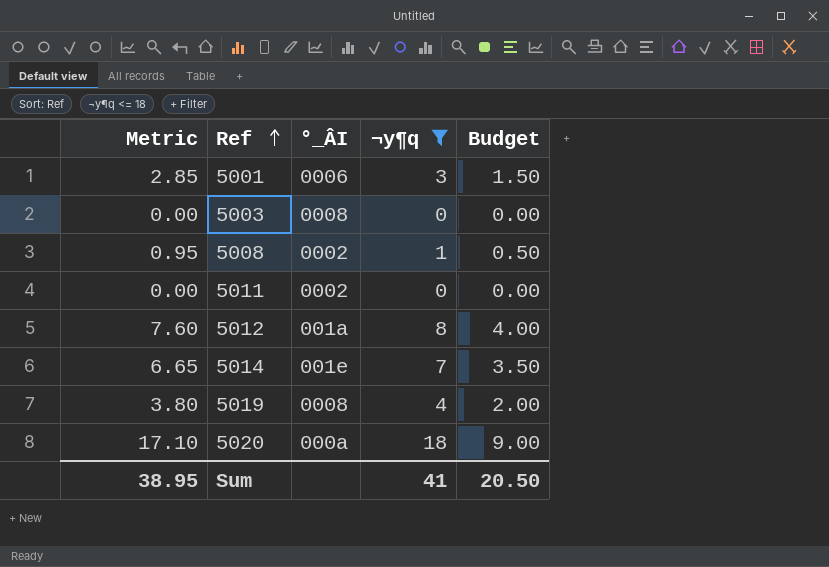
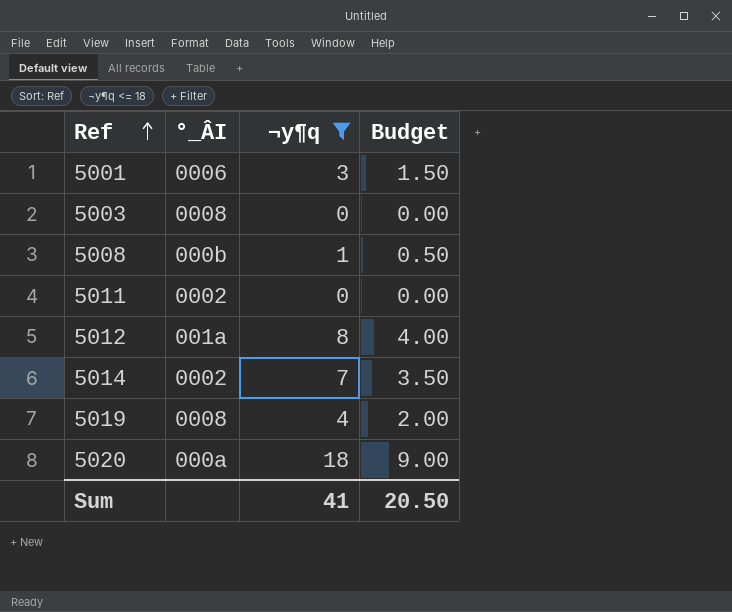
column Metric | formula: [¬y¶q] * 0.95 -> none
5008 | °_ÂI: 0002 -> 000b
5014 | °_ÂI: 001e -> 0002

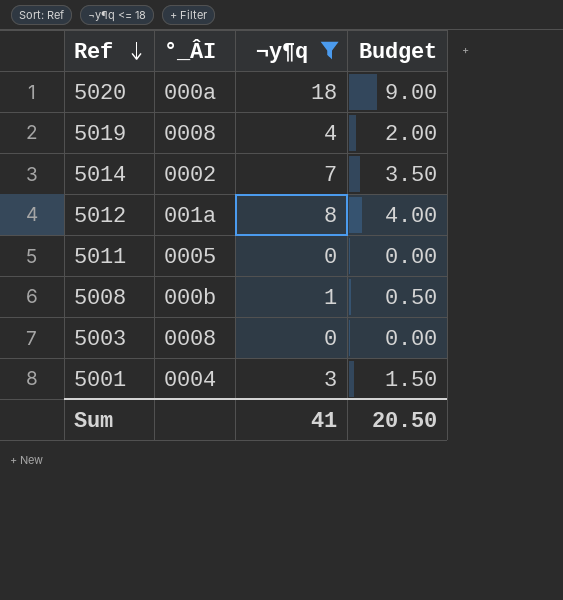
row order: Ref ascending -> Ref descending
5011 | °_ÂI: 0002 -> 0005
5001 | °_ÂI: 0006 -> 0004

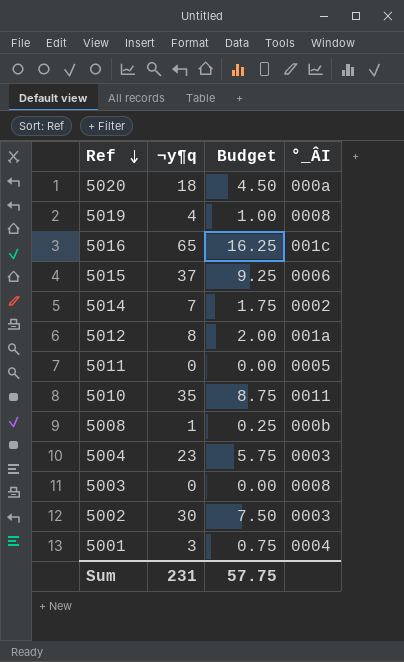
filter: ¬y¶q <= 18 -> none
column Budget | formula: [¬y¶q] * 0.5 -> [¬y¶q] * 0.25
column °_ÂI | position: 2 -> 4
Sum | ¬y¶q: 41 -> 231
Sum | Budget: 20.50 -> 57.75

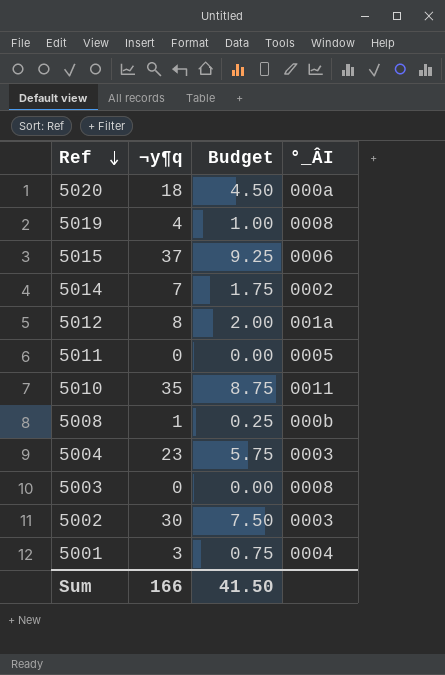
row 5016: 65 | 16.25 | 001c -> none
Sum | ¬y¶q: 231 -> 166
Sum | Budget: 57.75 -> 41.50

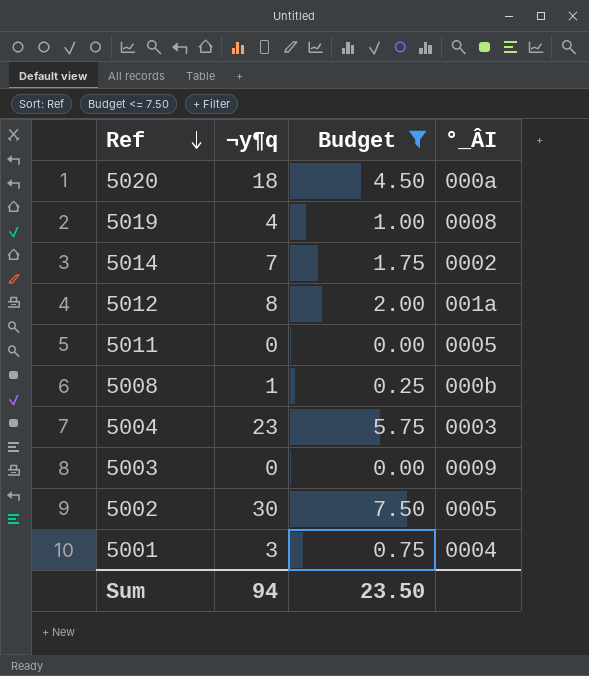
filter: none -> Budget <= 7.50
5003 | °_ÂI: 0008 -> 0009
5002 | °_ÂI: 0003 -> 0005
Sum | ¬y¶q: 166 -> 94
Sum | Budget: 41.50 -> 23.50

